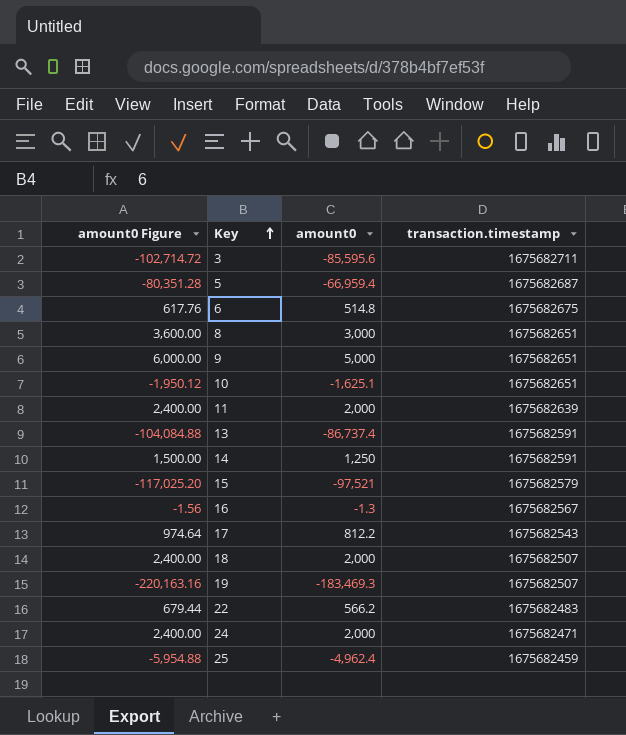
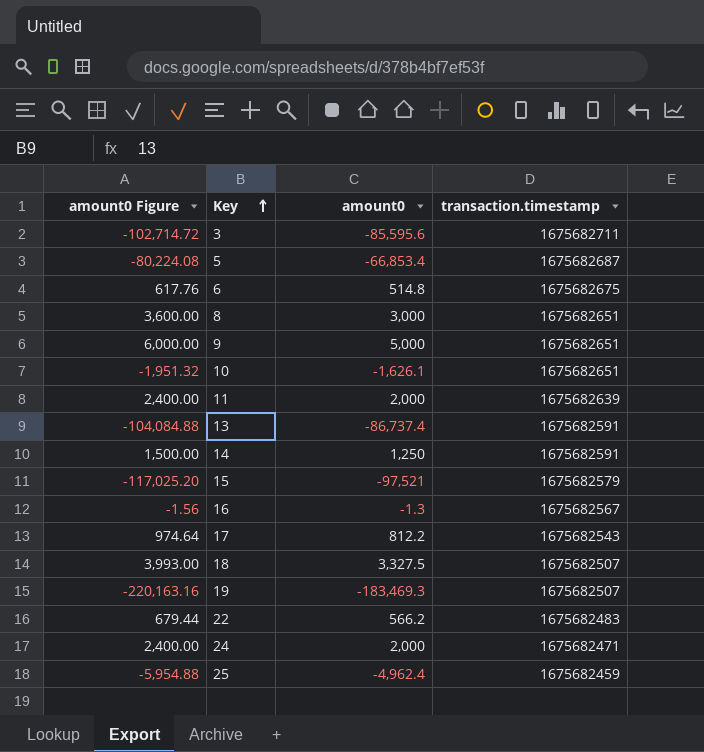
5 | amount0 Figure: -80,351.28 -> -80,224.08
5 | amount0: -66,959.4 -> -66,853.4
10 | amount0 Figure: -1,950.12 -> -1,951.32
10 | amount0: -1,625.1 -> -1,626.1
18 | amount0 Figure: 2,400.00 -> 3,993.00
18 | amount0: 2,000 -> 3,327.5

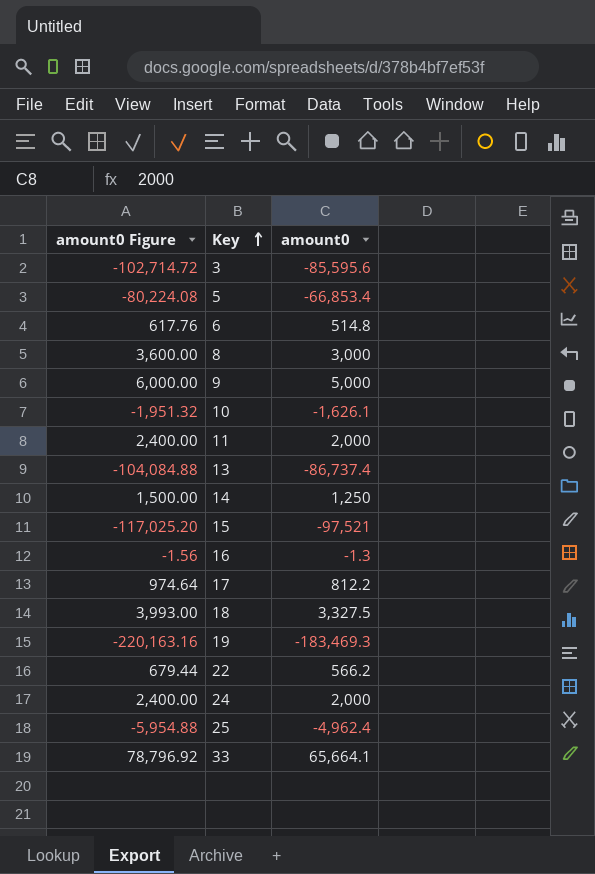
column transaction.timestamp | position: 4 -> none
row 33: none -> 78,796.92 | 65,664.1

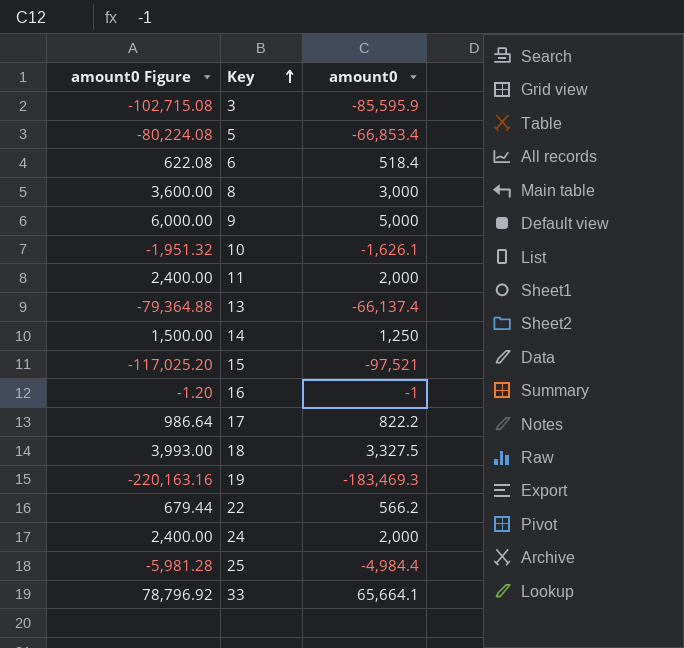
3 | amount0 Figure: -102,714.72 -> -102,715.08
3 | amount0: -85,595.6 -> -85,595.9
6 | amount0 Figure: 617.76 -> 622.08
6 | amount0: 514.8 -> 518.4
13 | amount0 Figure: -104,084.88 -> -79,364.88
13 | amount0: -86,737.4 -> -66,137.4
16 | amount0 Figure: -1.56 -> -1.20
16 | amount0: -1.3 -> -1
17 | amount0 Figure: 974.64 -> 986.64
17 | amount0: 812.2 -> 822.2
25 | amount0 Figure: -5,954.88 -> -5,981.28
25 | amount0: -4,962.4 -> -4,984.4

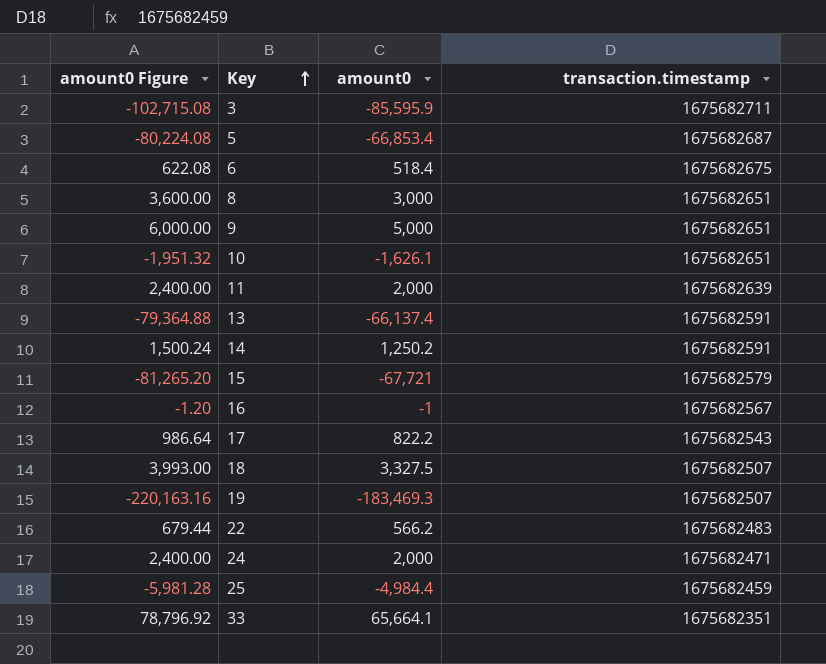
column transaction.timestamp | position: none -> 4
14 | amount0 Figure: 1,500.00 -> 1,500.24
14 | amount0: 1,250 -> 1,250.2
15 | amount0 Figure: -117,025.20 -> -81,265.20
15 | amount0: -97,521 -> -67,721

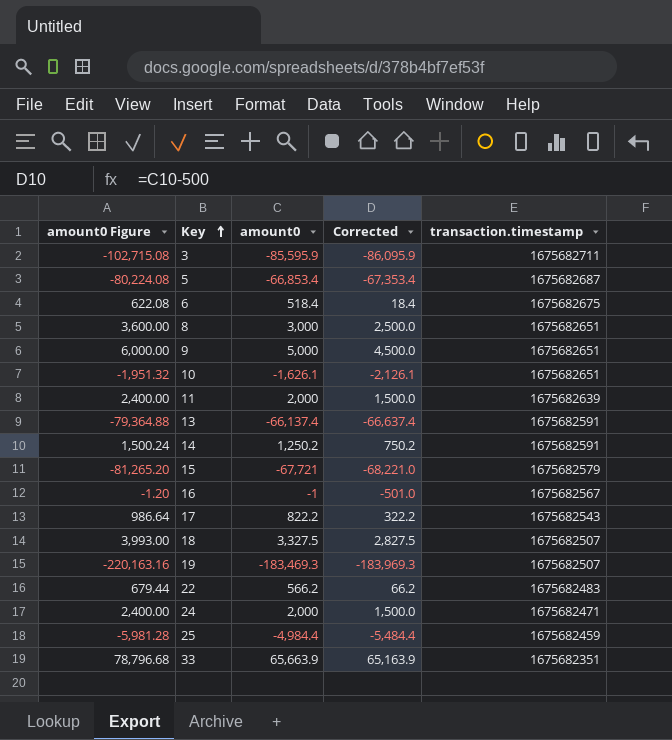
column Corrected | formula: none -> [amount0] - 500
33 | amount0 Figure: 78,796.92 -> 78,796.68
33 | amount0: 65,664.1 -> 65,663.9

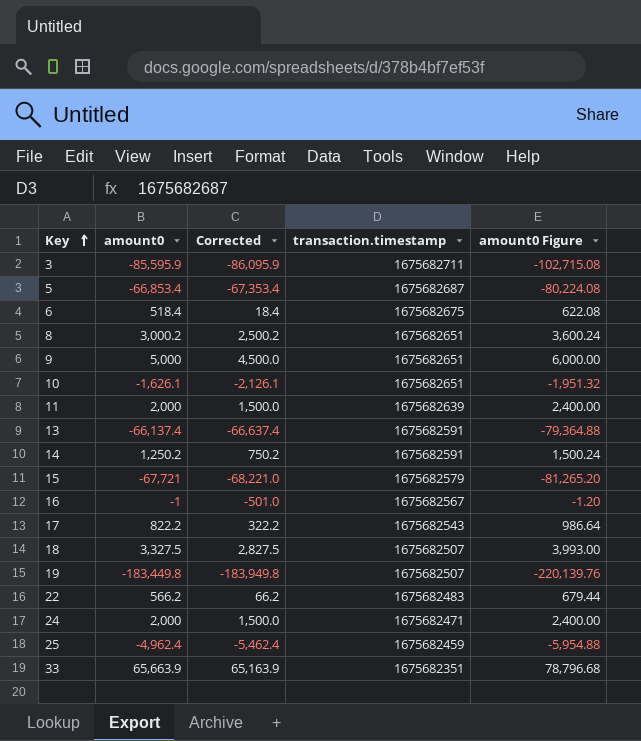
column amount0 Figure | position: 1 -> 5
8 | amount0: 3,000 -> 3,000.2
8 | Corrected: 2,500.0 -> 2,500.2
8 | amount0 Figure: 3,600.00 -> 3,600.24
19 | amount0: -183,469.3 -> -183,449.8
19 | Corrected: -183,969.3 -> -183,949.8
19 | amount0 Figure: -220,163.16 -> -220,139.76
25 | amount0: -4,984.4 -> -4,962.4
25 | Corrected: -5,484.4 -> -5,462.4
25 | amount0 Figure: -5,981.28 -> -5,954.88

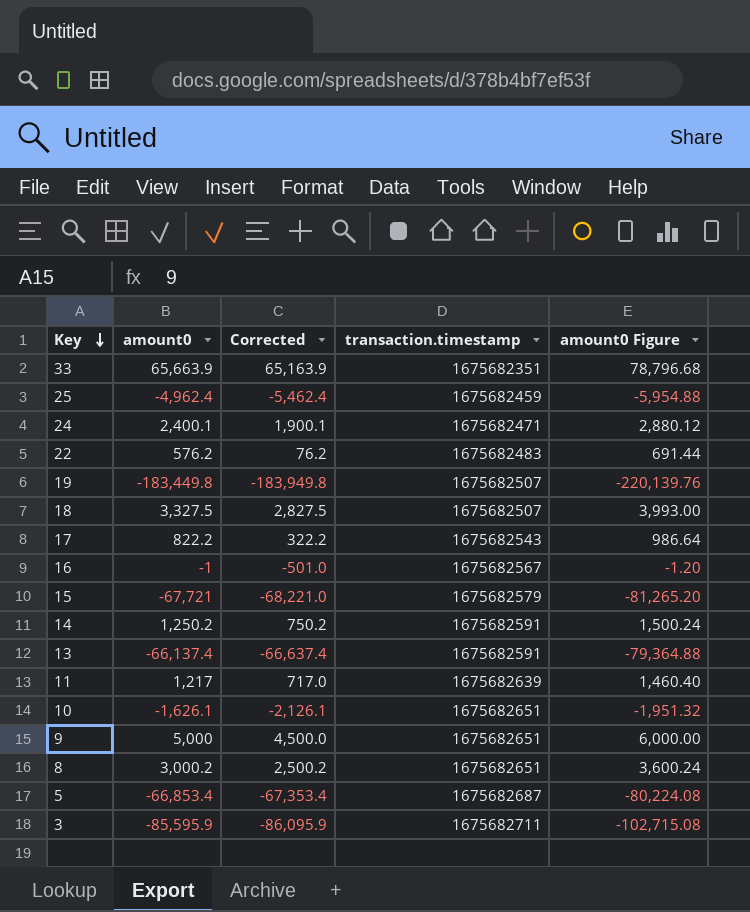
row order: Key ascending -> Key descending
row 6: 518.4 | 18.4 | 1675682675 | 622.08 -> none
24 | amount0: 2,000 -> 2,400.1
24 | Corrected: 1,500.0 -> 1,900.1
24 | amount0 Figure: 2,400.00 -> 2,880.12
22 | amount0: 566.2 -> 576.2
22 | Corrected: 66.2 -> 76.2
22 | amount0 Figure: 679.44 -> 691.44
11 | amount0: 2,000 -> 1,217
11 | Corrected: 1,500.0 -> 717.0
11 | amount0 Figure: 2,400.00 -> 1,460.40

